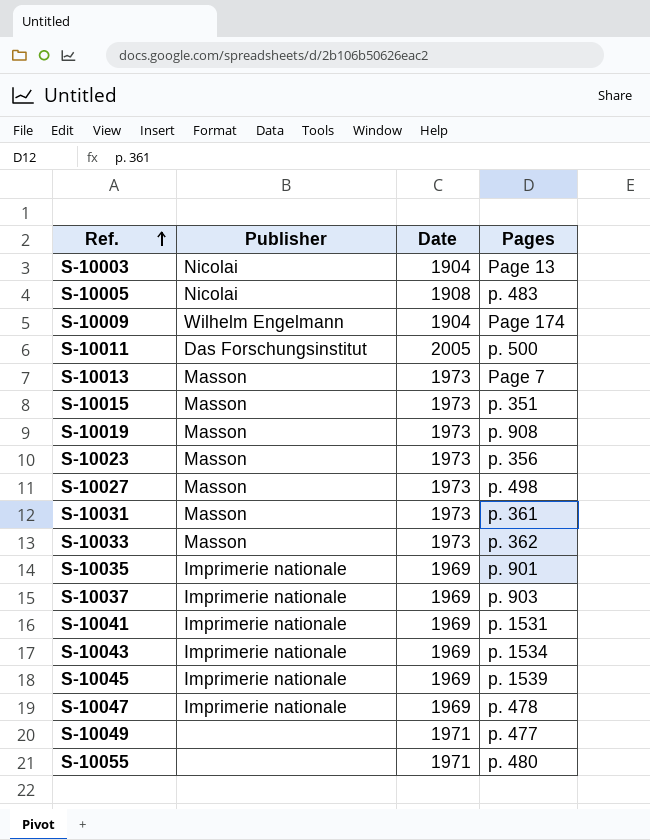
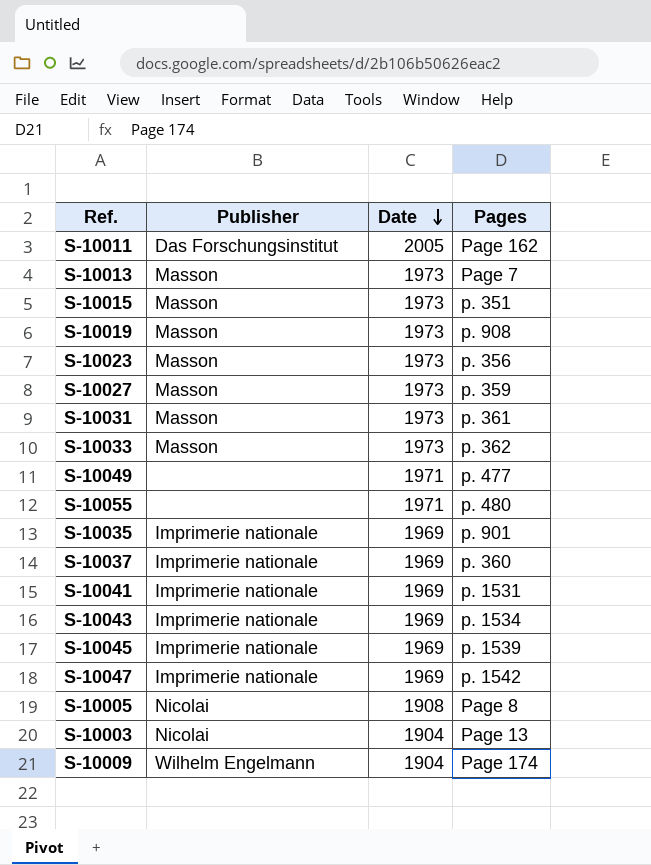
row order: Ref. ascending -> Date descending
S-10011 | Pages: p. 500 -> Page 162
S-10027 | Pages: p. 498 -> p. 359
S-10037 | Pages: p. 903 -> p. 360
S-10047 | Pages: p. 478 -> p. 1542
S-10005 | Pages: p. 483 -> Page 8

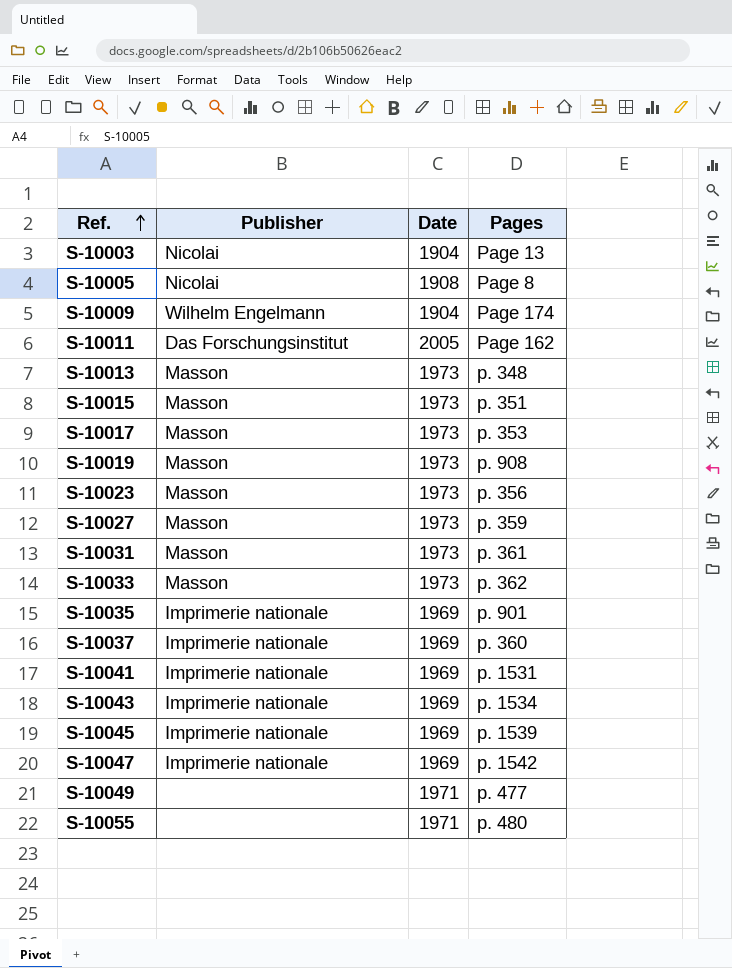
row order: Date descending -> Ref. ascending
S-10013 | Pages: Page 7 -> p. 348
row S-10017: none -> Masson | 1973 | p. 353

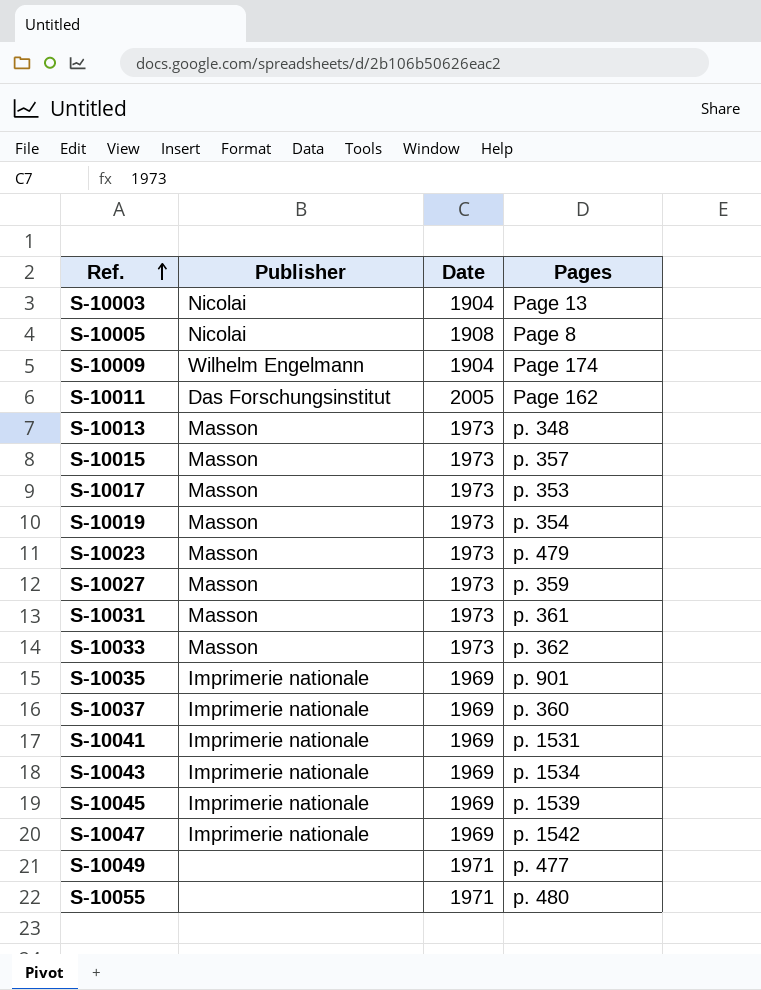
S-10015 | Pages: p. 351 -> p. 357
S-10019 | Pages: p. 908 -> p. 354
S-10023 | Pages: p. 356 -> p. 479

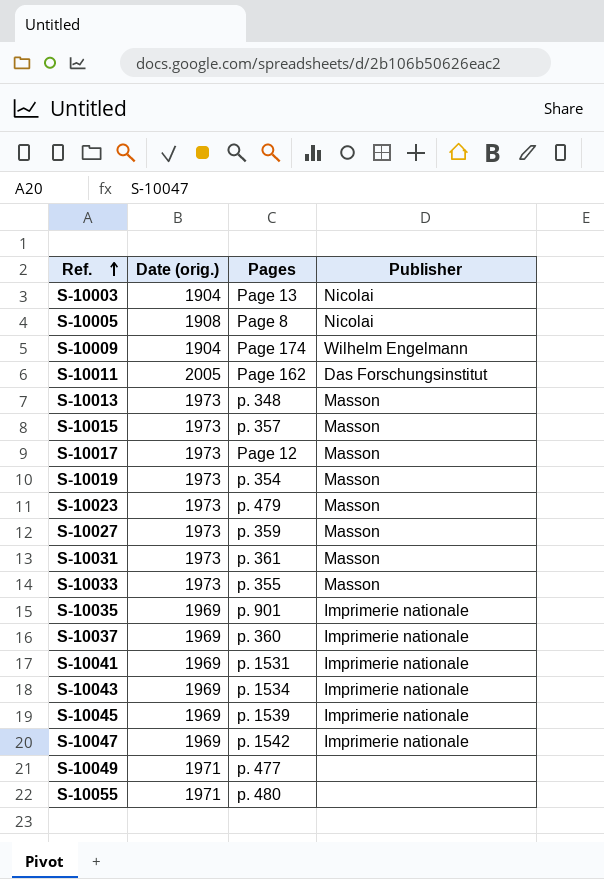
column name: Date -> Date (orig.)
column Publisher | position: 2 -> 4
S-10017 | Pages: p. 353 -> Page 12
S-10033 | Pages: p. 362 -> p. 355

